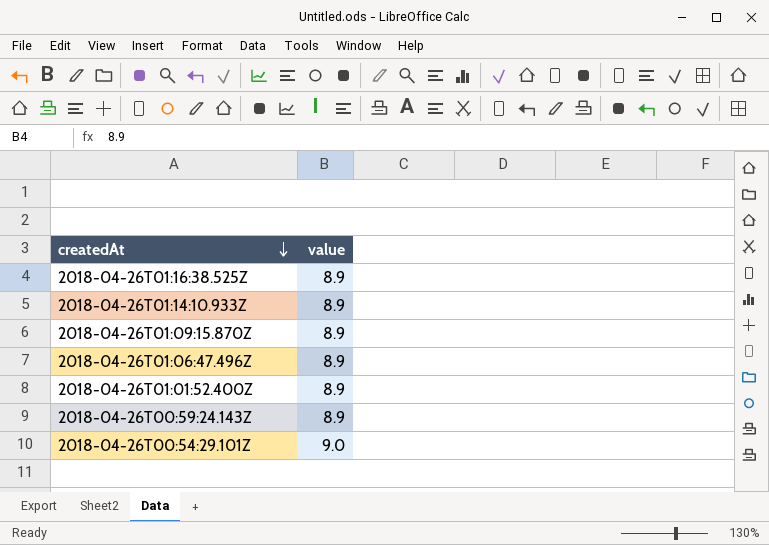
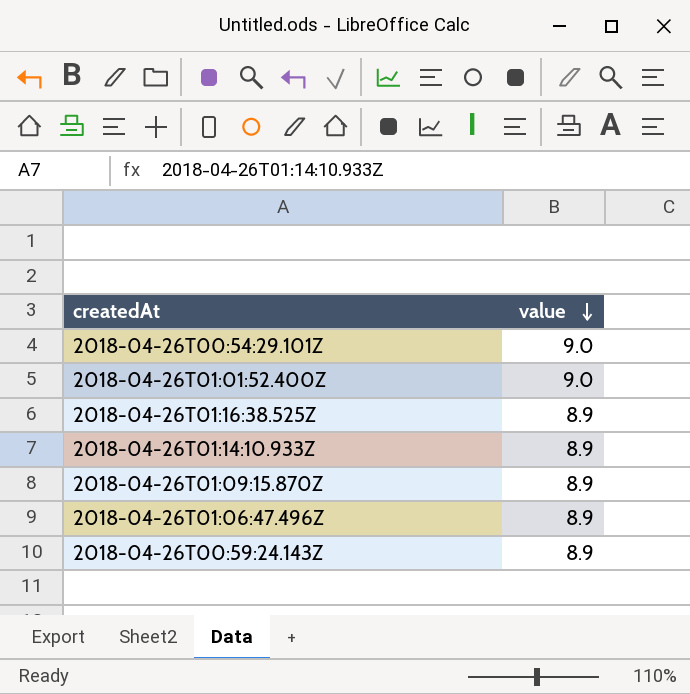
row order: createdAt descending -> value descending
2018-04-26T01:01:52.400Z | value: 8.9 -> 9.0

